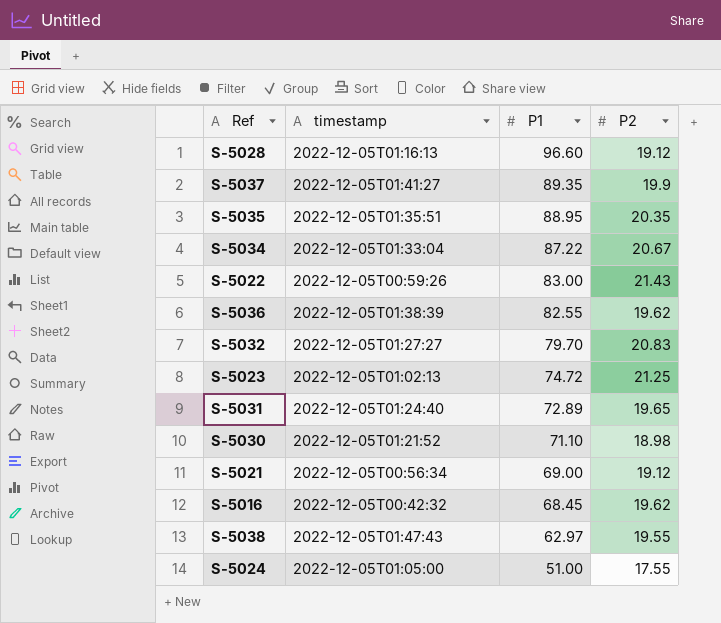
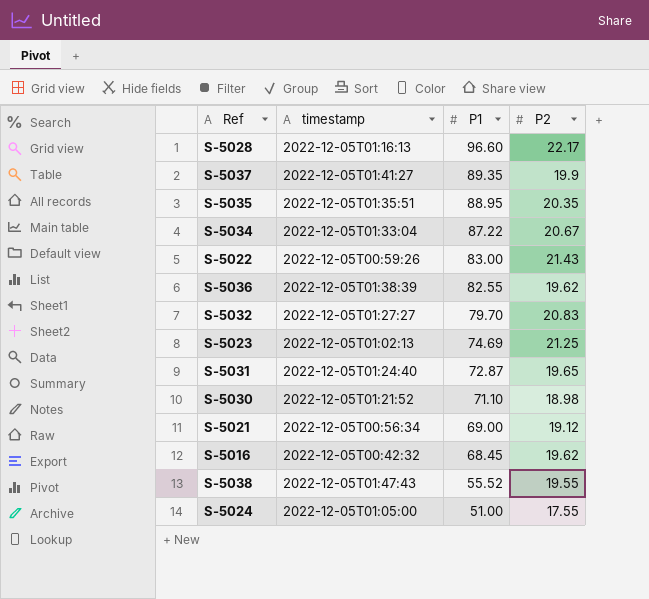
S-5028 | P2: 19.12 -> 22.17
S-5023 | P1: 74.72 -> 74.69
S-5031 | P1: 72.89 -> 72.87
S-5038 | P1: 62.97 -> 55.52

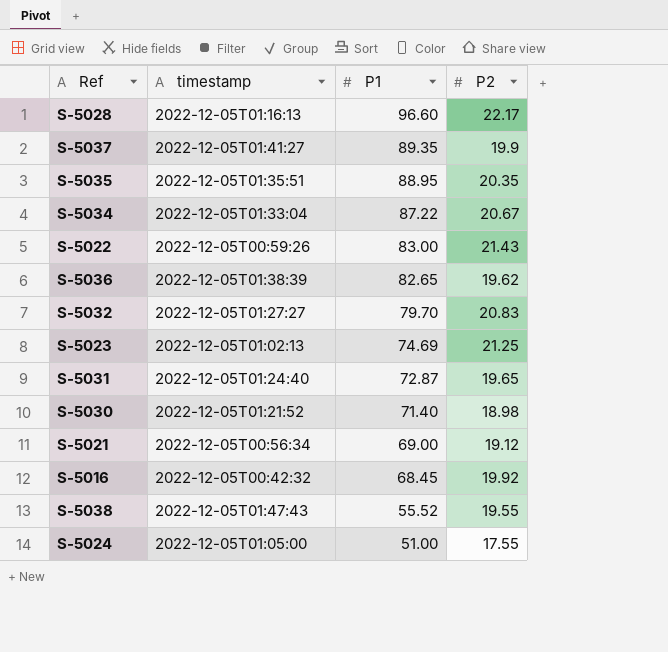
S-5036 | P1: 82.55 -> 82.65
S-5030 | P1: 71.10 -> 71.40
S-5016 | P2: 19.62 -> 19.92

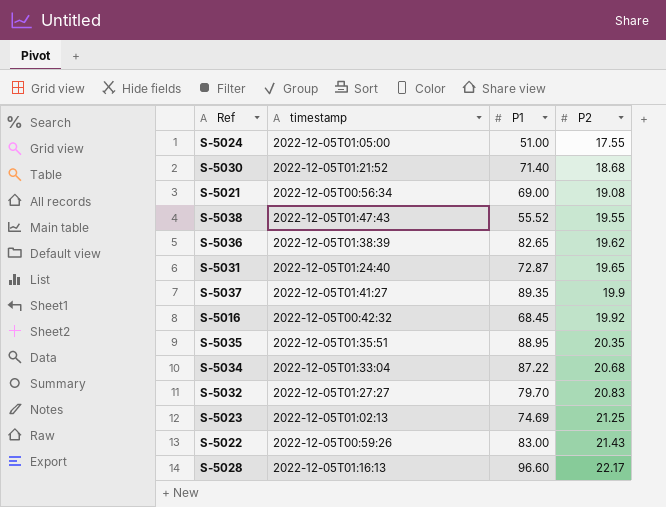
row order: P1 descending -> P2 ascending
S-5030 | P2: 18.98 -> 18.68
S-5021 | P2: 19.12 -> 19.08
S-5034 | P2: 20.67 -> 20.68

